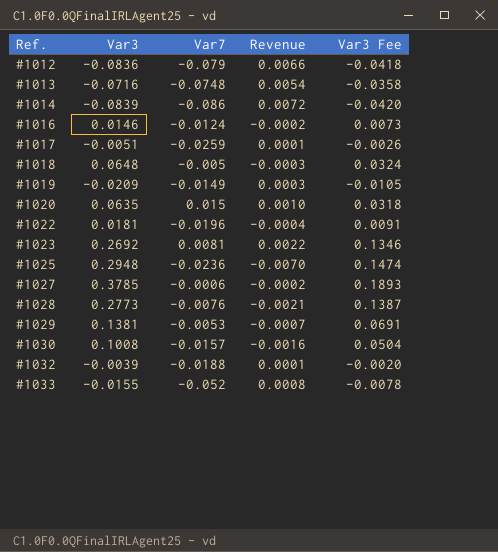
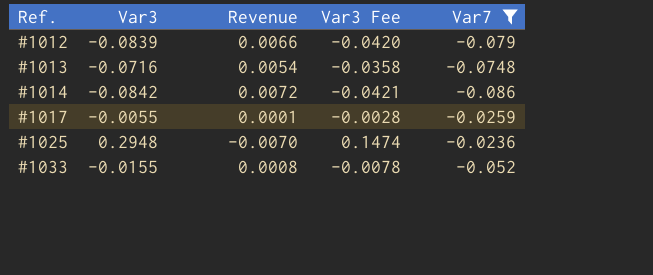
filter: none -> Var7 <= -0.0236
column Var7 | position: 3 -> 5
#1012 | Var3: -0.0836 -> -0.0839
#1012 | Var3 Fee: -0.0418 -> -0.0420
#1014 | Var3: -0.0839 -> -0.0842
#1014 | Var3 Fee: -0.0420 -> -0.0421
#1017 | Var3: -0.0051 -> -0.0055
#1017 | Var3 Fee: -0.0026 -> -0.0028

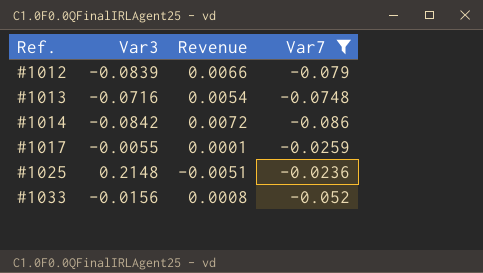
column Var3 Fee | formula: [Var3] * 0.5 -> none
#1025 | Var3: 0.2948 -> 0.2148
#1025 | Revenue: -0.0070 -> -0.0051
#1033 | Var3: -0.0155 -> -0.0156

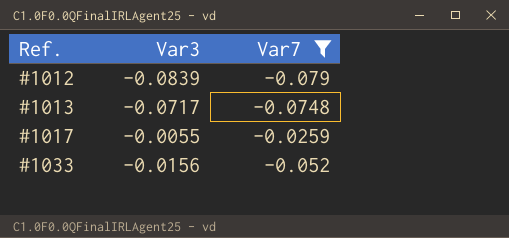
column Revenue | formula: [Var3] * [Var7] -> none
row #1014: -0.0842 | 0.0072 | -0.086 -> none
row #1025: 0.2148 | -0.0051 | -0.0236 -> none
#1013 | Var3: -0.0716 -> -0.0717

